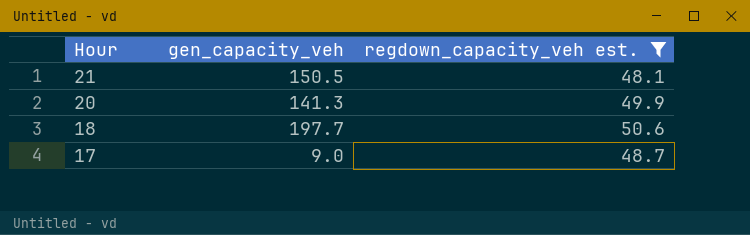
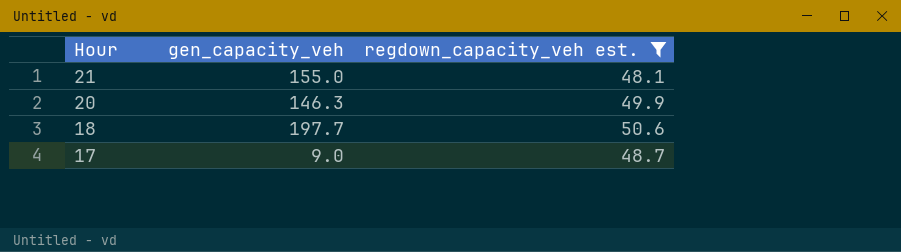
21 | gen_capacity_veh: 150.5 -> 155.0
20 | gen_capacity_veh: 141.3 -> 146.3

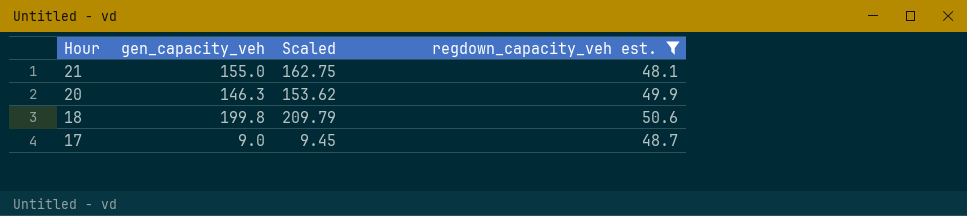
column Scaled | formula: none -> [gen_capacity_veh] * 1.05
18 | gen_capacity_veh: 197.7 -> 199.8

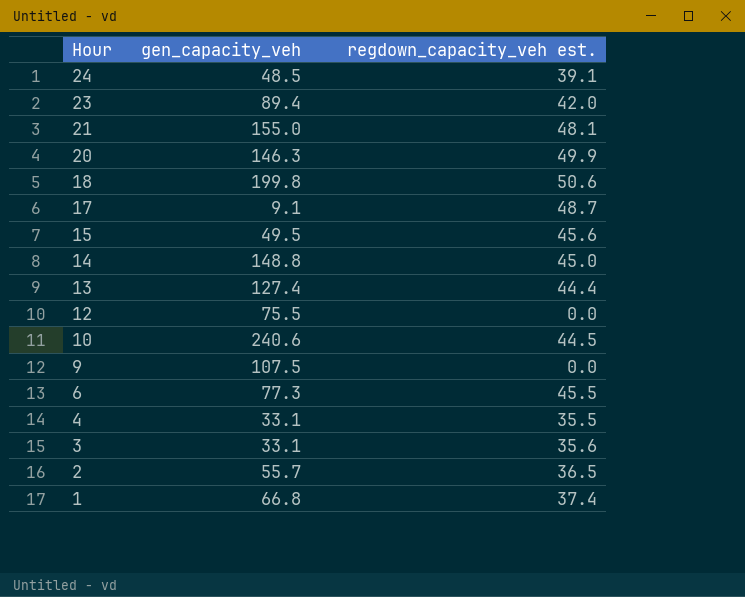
filter: regdown_capacity_veh est. >= 48.1 -> none
column Scaled | formula: [gen_capacity_veh] * 1.05 -> none
17 | gen_capacity_veh: 9.0 -> 9.1

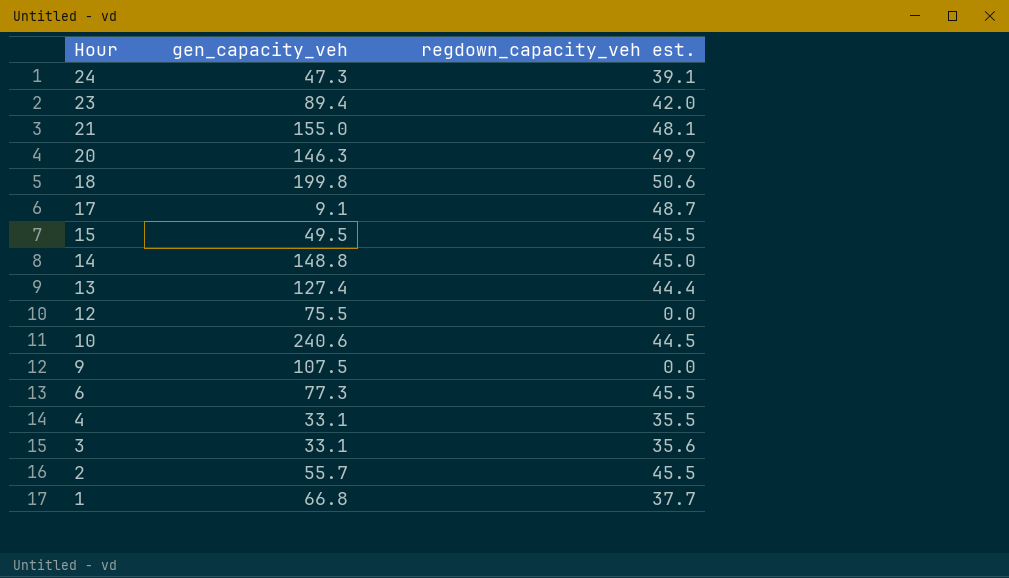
24 | gen_capacity_veh: 48.5 -> 47.3
15 | regdown_capacity_veh est.: 45.6 -> 45.5
2 | regdown_capacity_veh est.: 36.5 -> 45.5
1 | regdown_capacity_veh est.: 37.4 -> 37.7

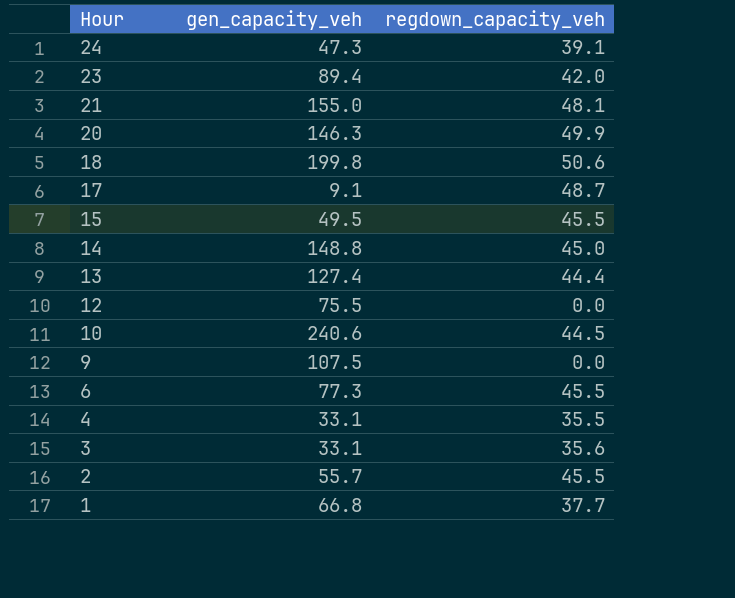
column name: regdown_capacity_veh est. -> regdown_capacity_veh

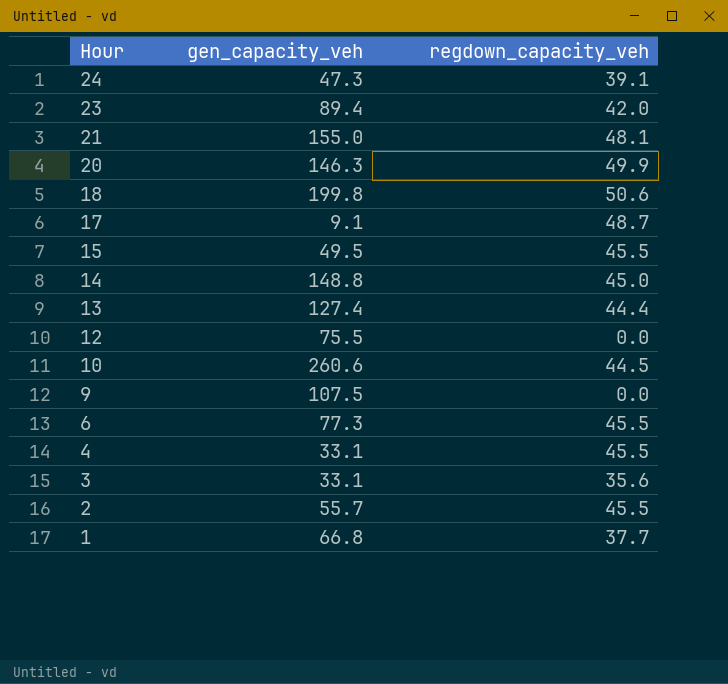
10 | gen_capacity_veh: 240.6 -> 260.6
4 | regdown_capacity_veh: 35.5 -> 45.5

